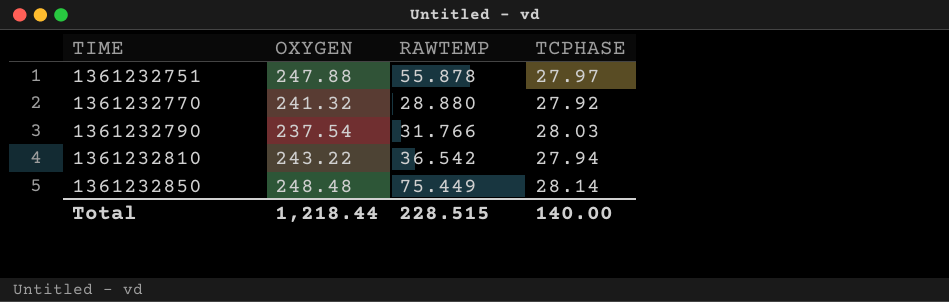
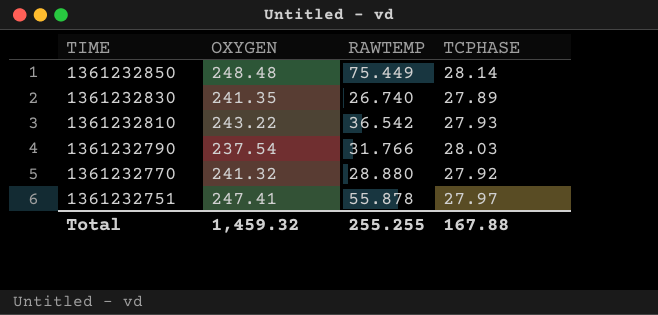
row order: TIME ascending -> TIME descending
row 1361232830: none -> 241.35 | 26.740 | 27.89
1361232810 | TCPHASE: 27.94 -> 27.93
1361232751 | OXYGEN: 247.88 -> 247.41
Total | OXYGEN: 1,218.44 -> 1,459.32
Total | RAWTEMP: 228.515 -> 255.255
Total | TCPHASE: 140.00 -> 167.88

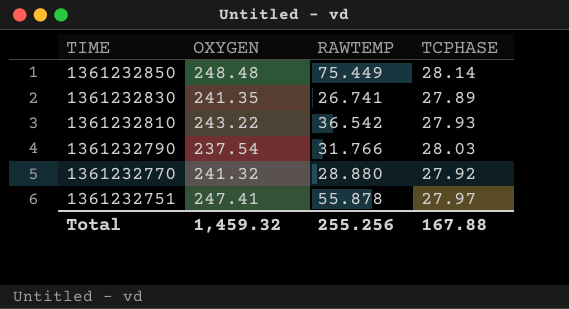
1361232830 | RAWTEMP: 26.740 -> 26.741
Total | RAWTEMP: 255.255 -> 255.256

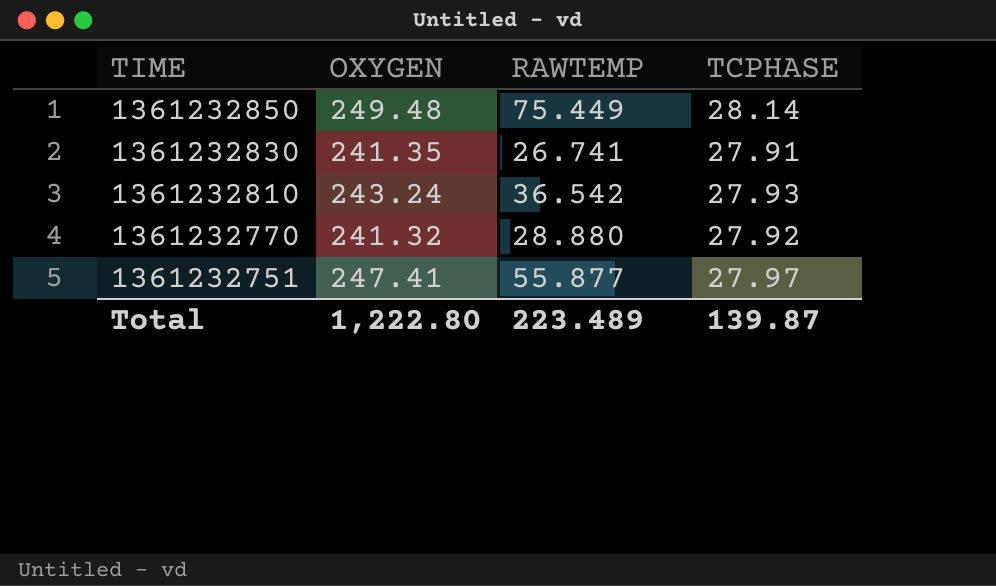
row 1361232790: 237.54 | 31.766 | 28.03 -> none
1361232850 | OXYGEN: 248.48 -> 249.48
1361232830 | TCPHASE: 27.89 -> 27.91
1361232810 | OXYGEN: 243.22 -> 243.24
1361232751 | RAWTEMP: 55.878 -> 55.877
Total | OXYGEN: 1,459.32 -> 1,222.80
Total | RAWTEMP: 255.256 -> 223.489
Total | TCPHASE: 167.88 -> 139.87

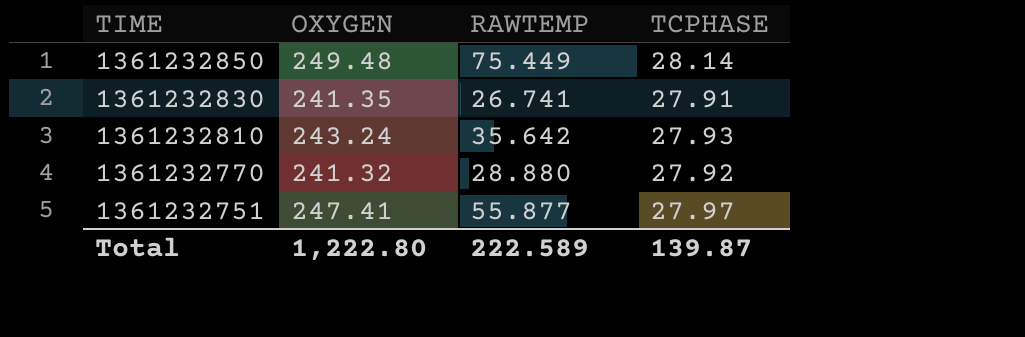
1361232810 | RAWTEMP: 36.542 -> 35.642
Total | RAWTEMP: 223.489 -> 222.589

